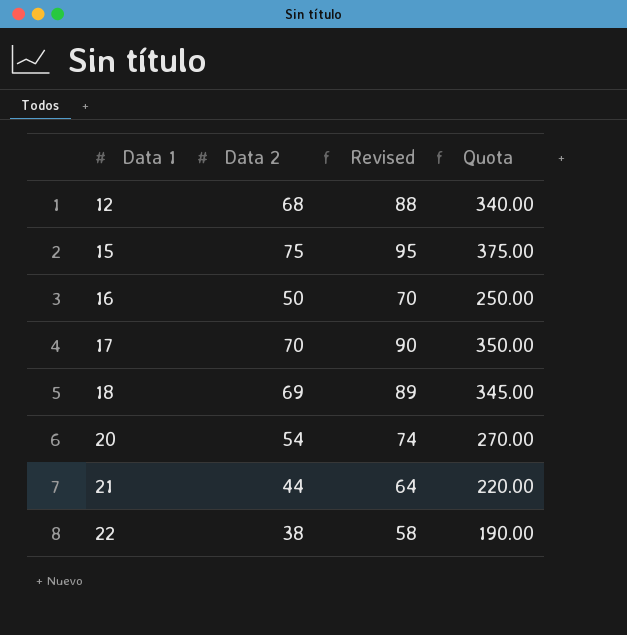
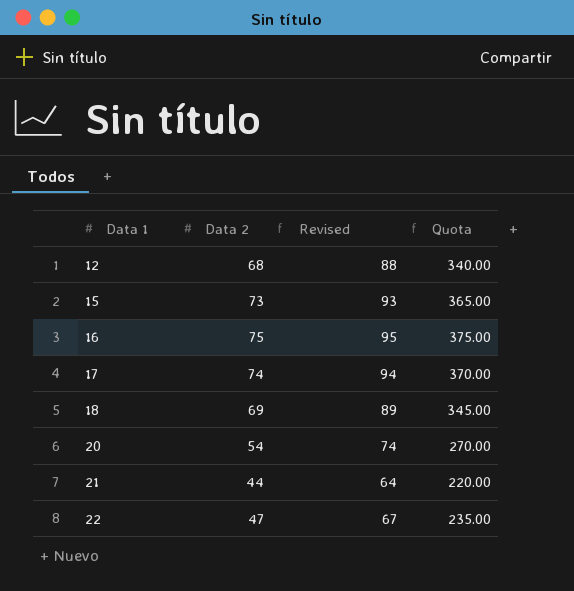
15 | Data 2: 75 -> 73
15 | Revised: 95 -> 93
15 | Quota: 375.00 -> 365.00
16 | Data 2: 50 -> 75
16 | Revised: 70 -> 95
16 | Quota: 250.00 -> 375.00
17 | Data 2: 70 -> 74
17 | Revised: 90 -> 94
17 | Quota: 350.00 -> 370.00
22 | Data 2: 38 -> 47
22 | Revised: 58 -> 67
22 | Quota: 190.00 -> 235.00

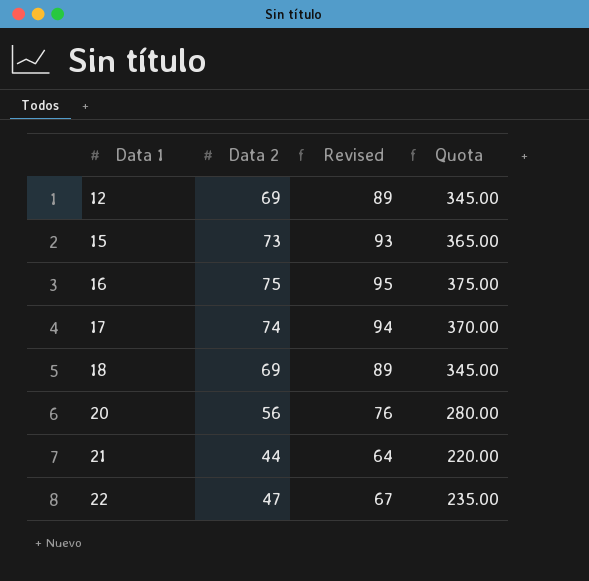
12 | Data 2: 68 -> 69
12 | Revised: 88 -> 89
12 | Quota: 340.00 -> 345.00
20 | Data 2: 54 -> 56
20 | Revised: 74 -> 76
20 | Quota: 270.00 -> 280.00

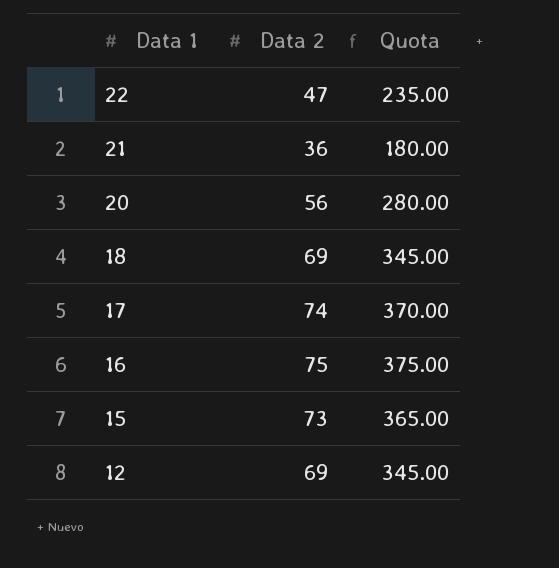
row order: Data 1 ascending -> Data 1 descending
column Revised | formula: [Data 2] + 20 -> none
21 | Data 2: 44 -> 36
21 | Quota: 220.00 -> 180.00

